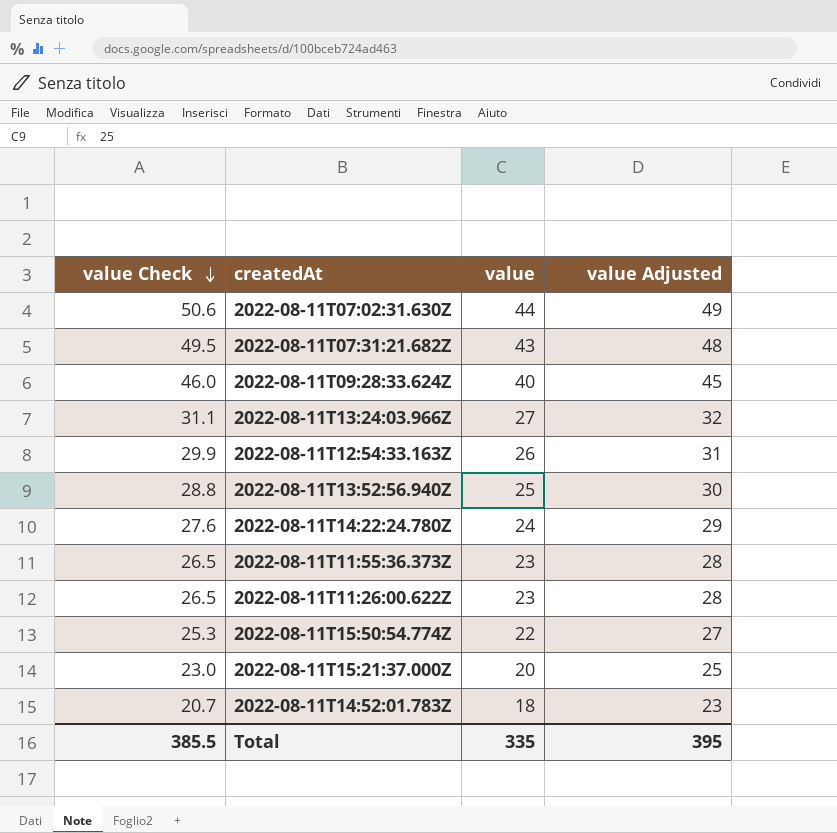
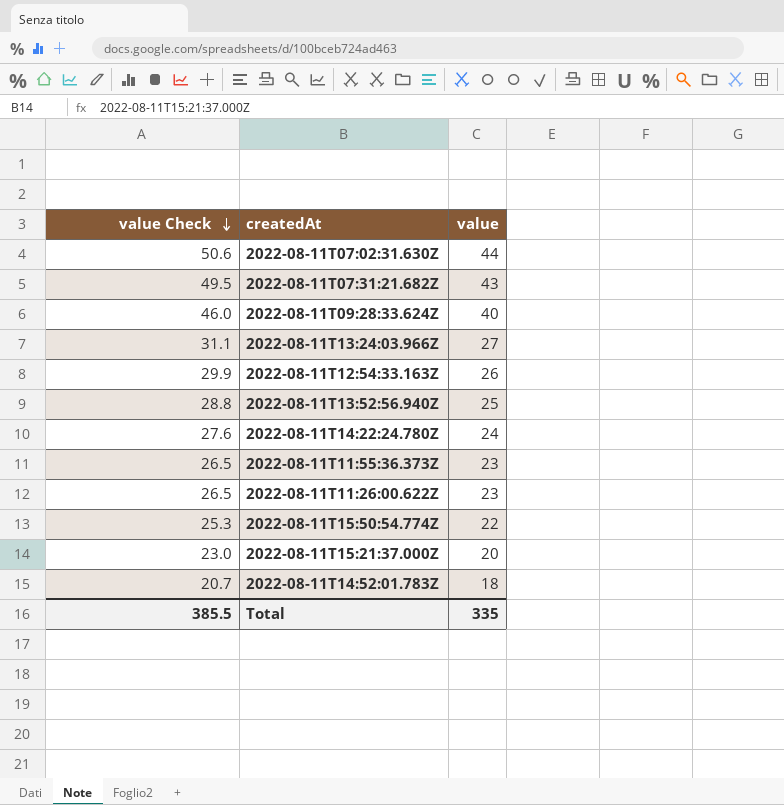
column value Adjusted | formula: [value] + 5 -> none

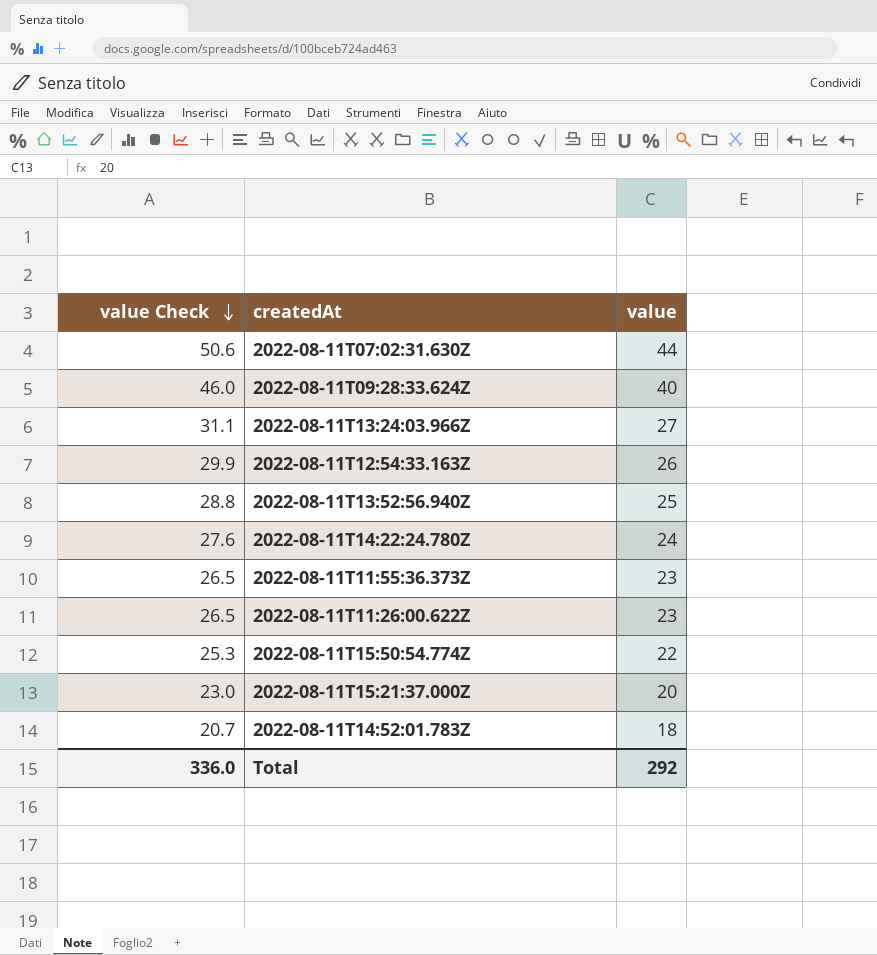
row 2022-08-11T07:31:21.682Z: 49.5 | 43 -> none
Total | value Check: 385.5 -> 336.0
Total | value: 335 -> 292

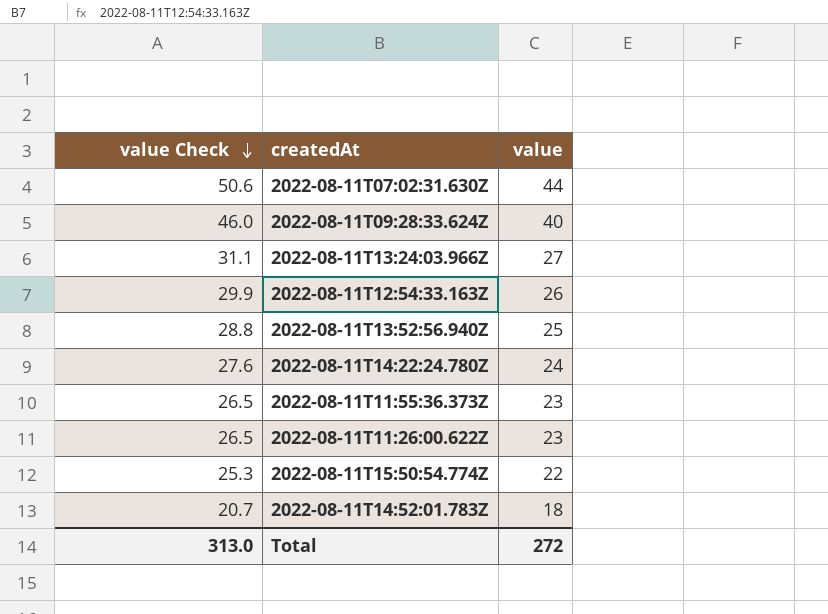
row 2022-08-11T15:21:37.000Z: 23.0 | 20 -> none
Total | value Check: 336.0 -> 313.0
Total | value: 292 -> 272

